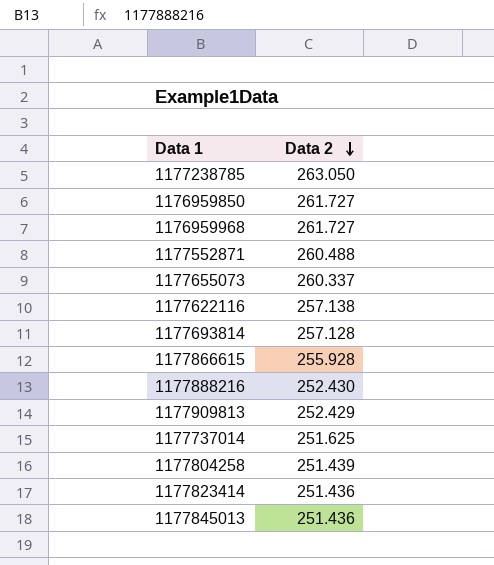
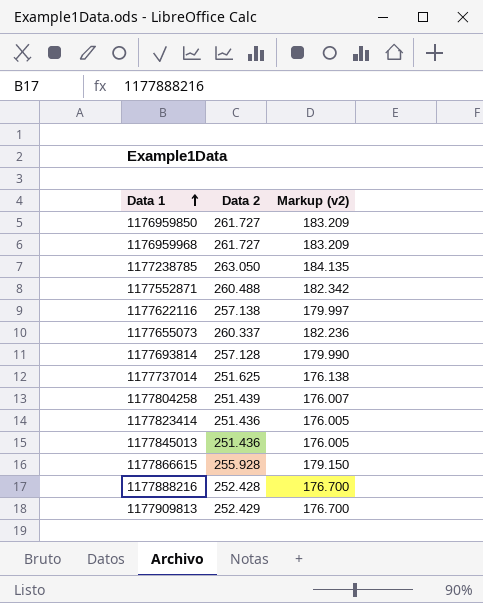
row order: Data 2 descending -> Data 1 ascending
column Markup (v2) | formula: none -> [Data 2] * 0.7
1177888216 | Data 2: 252.430 -> 252.428

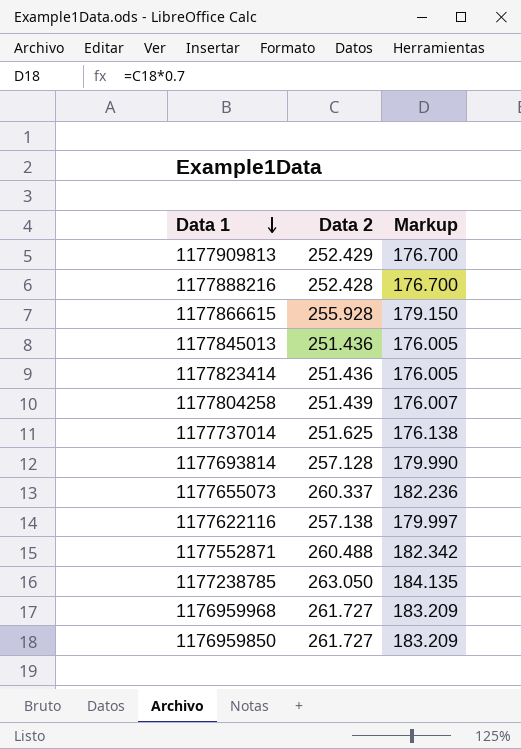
row order: Data 1 ascending -> Data 1 descending
column name: Markup (v2) -> Markup

